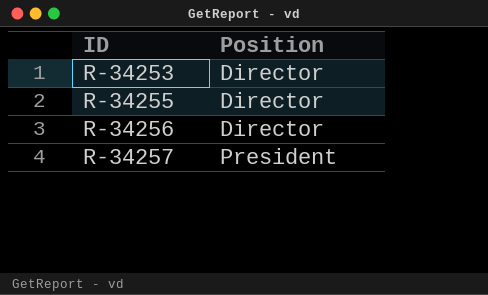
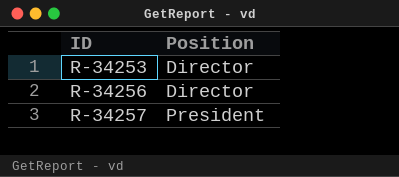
row R-34255: Director -> none

